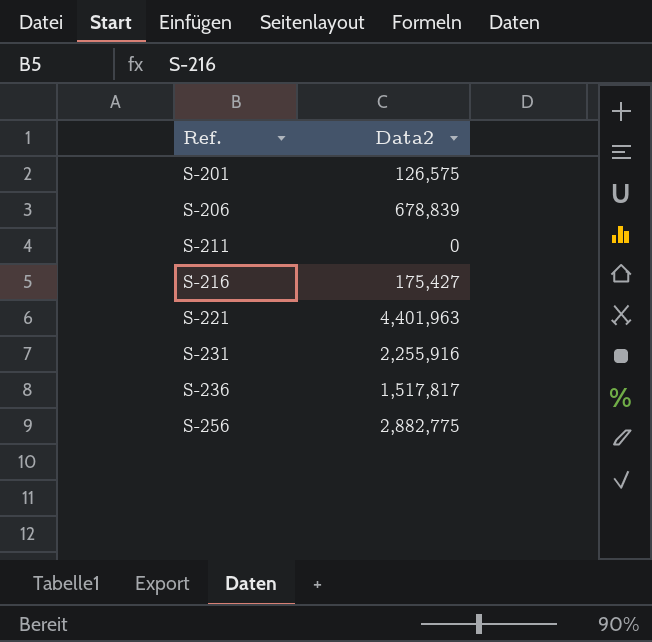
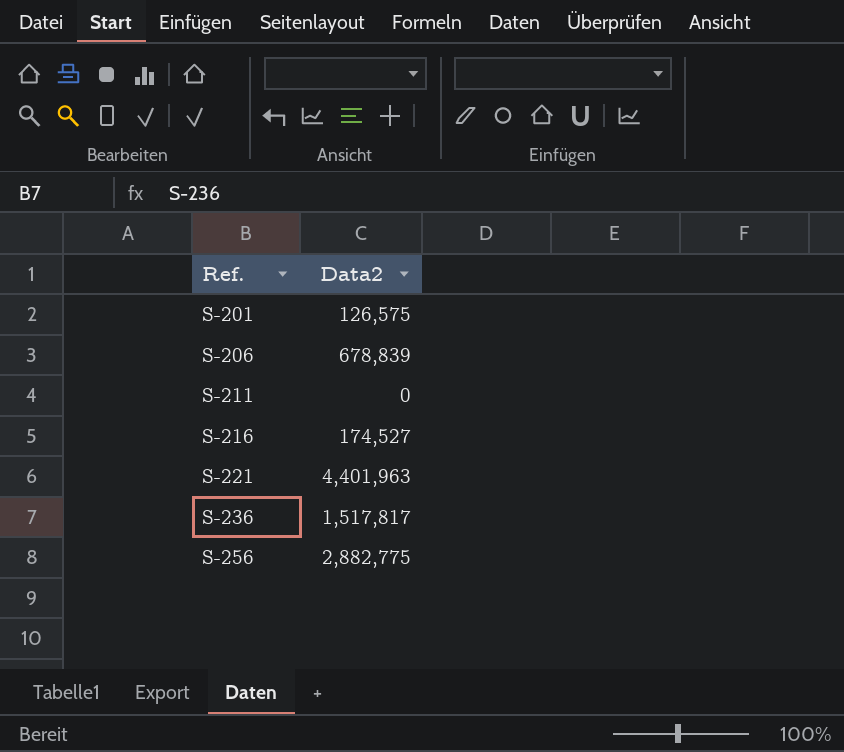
row S-231: 2,255,916 -> none
S-216 | Data2: 175,427 -> 174,527

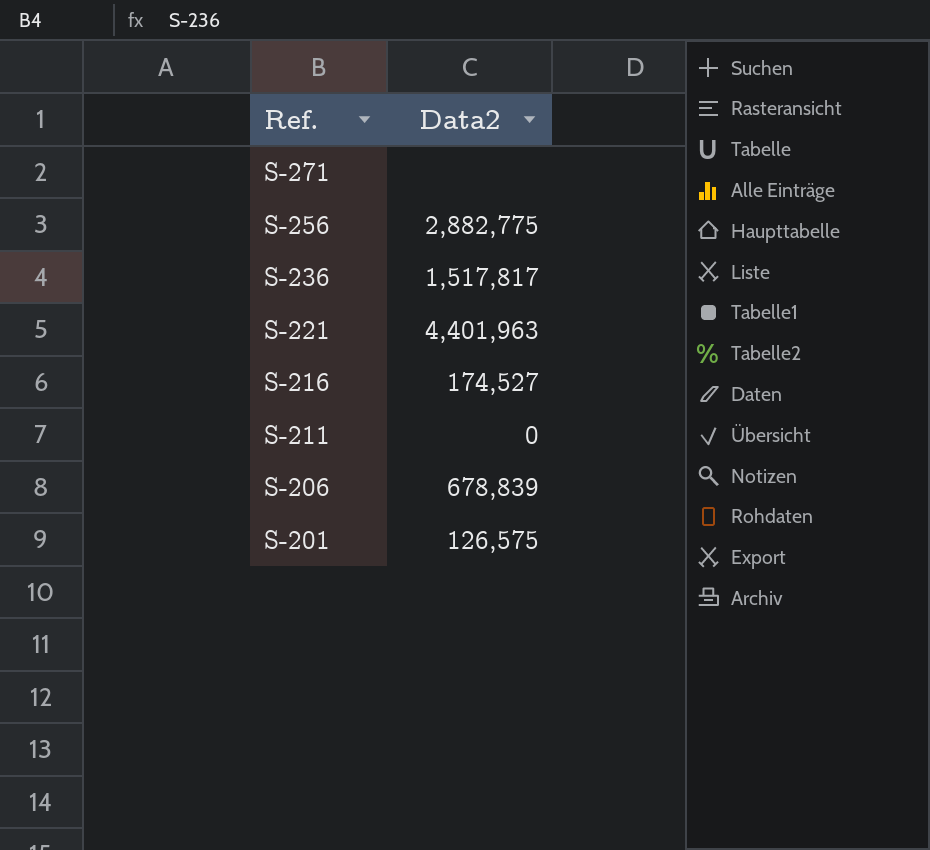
row order: Ref. ascending -> Ref. descending
row S-271: none -> none

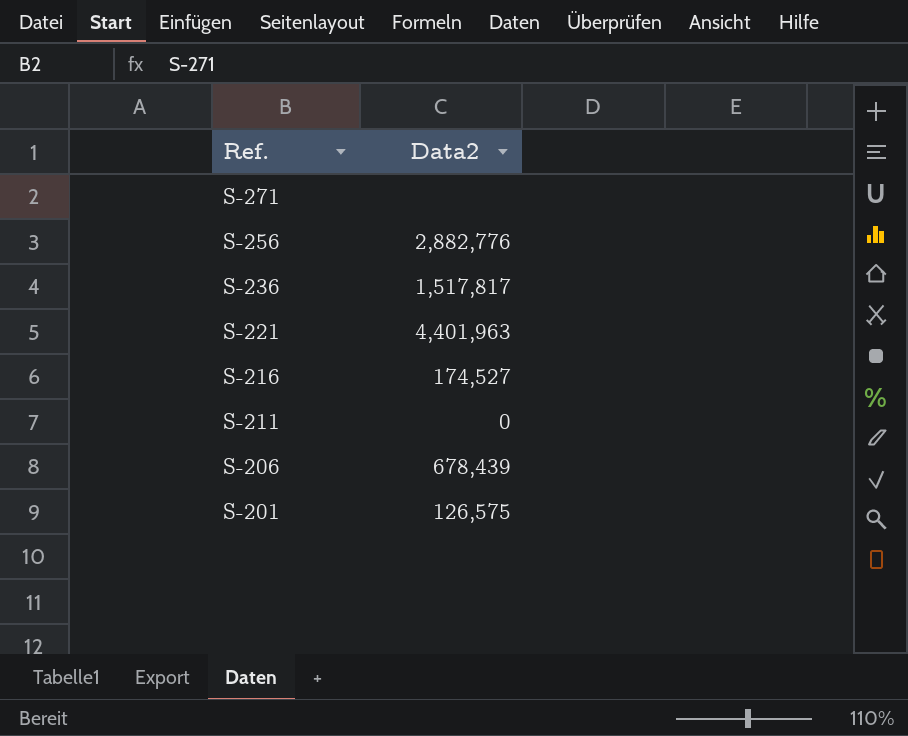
S-256 | Data2: 2,882,775 -> 2,882,776
S-206 | Data2: 678,839 -> 678,439

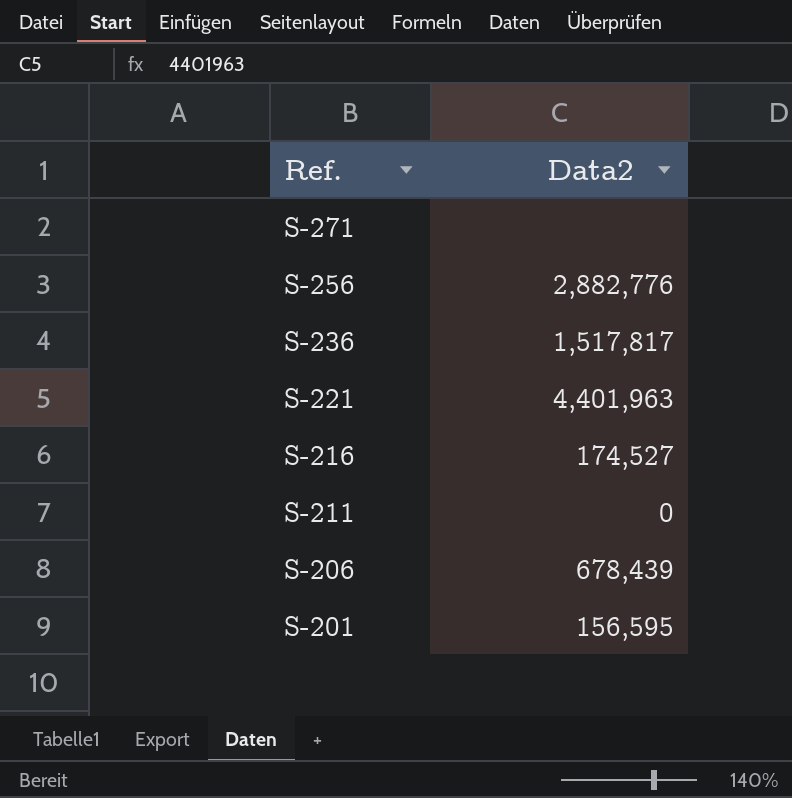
S-201 | Data2: 126,575 -> 156,595

